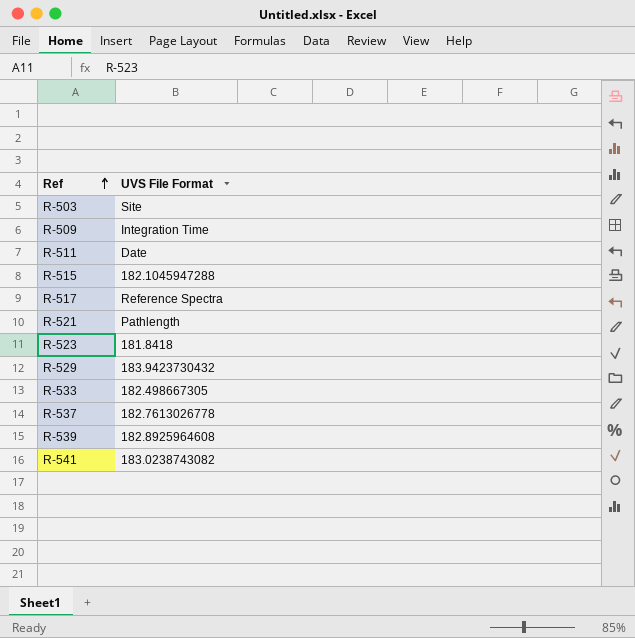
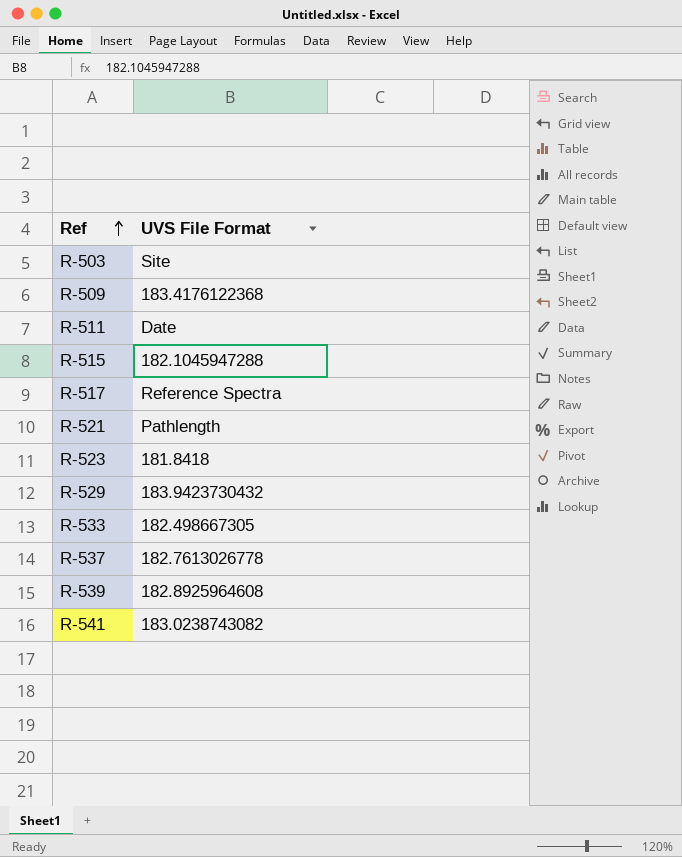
R-509 | UVS File Format: Integration Time -> 183.4176122368

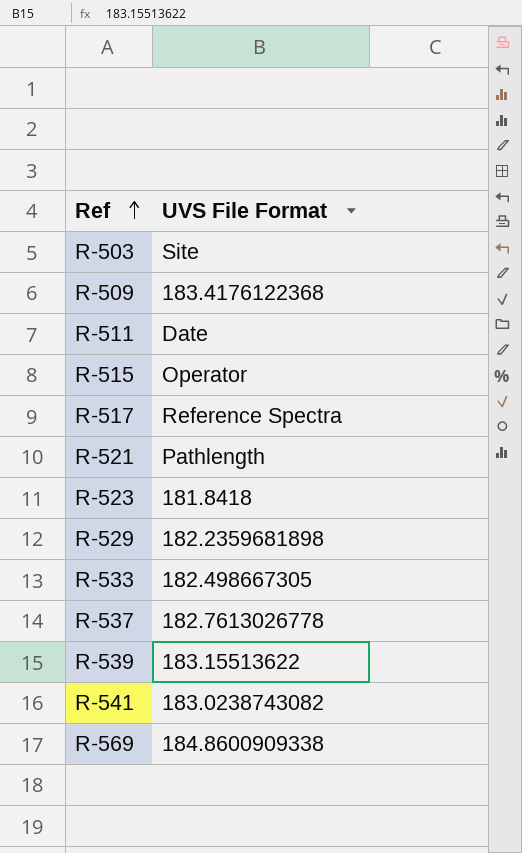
R-515 | UVS File Format: 182.1045947288 -> Operator
R-529 | UVS File Format: 183.9423730432 -> 182.2359681898
R-539 | UVS File Format: 182.8925964608 -> 183.15513622
row R-569: none -> 184.8600909338

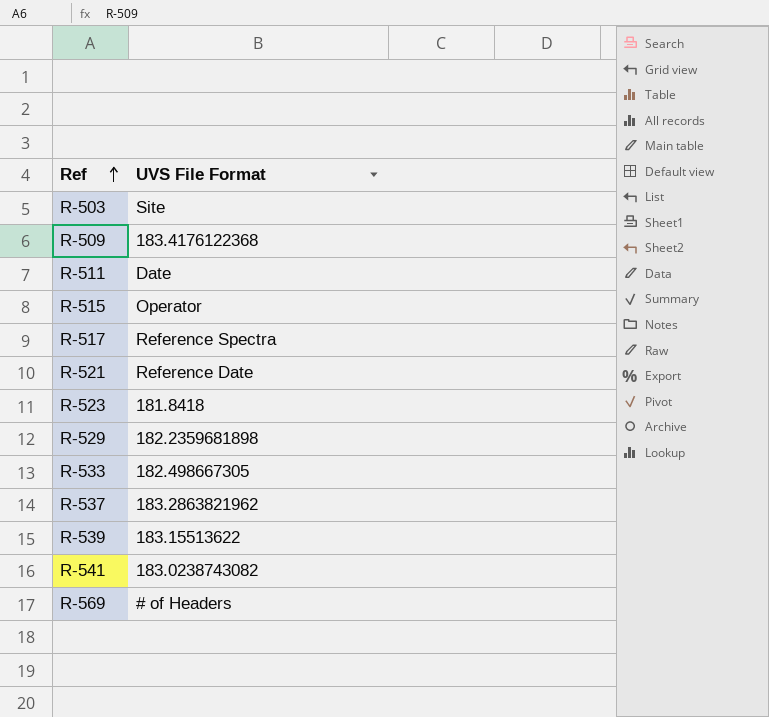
R-521 | UVS File Format: Pathlength -> Reference Date
R-537 | UVS File Format: 182.7613026778 -> 183.2863821962
R-569 | UVS File Format: 184.8600909338 -> # of Headers

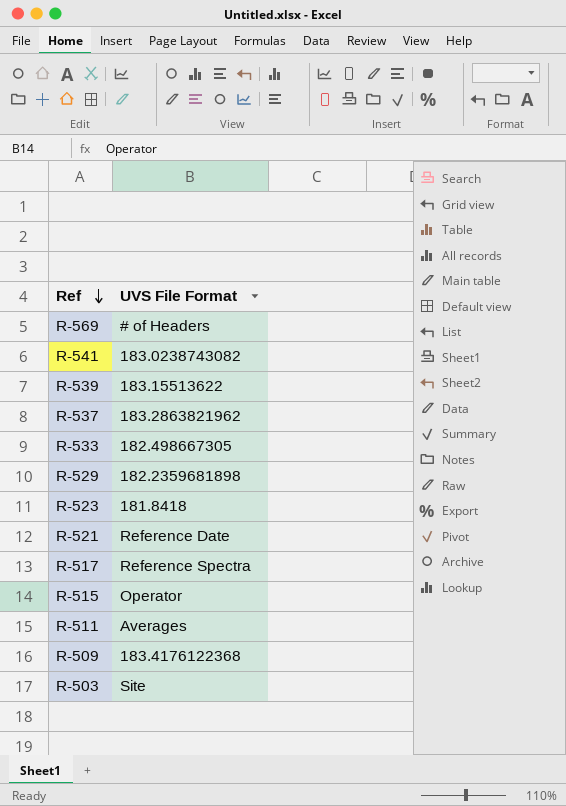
row order: Ref ascending -> Ref descending
R-511 | UVS File Format: Date -> Averages

